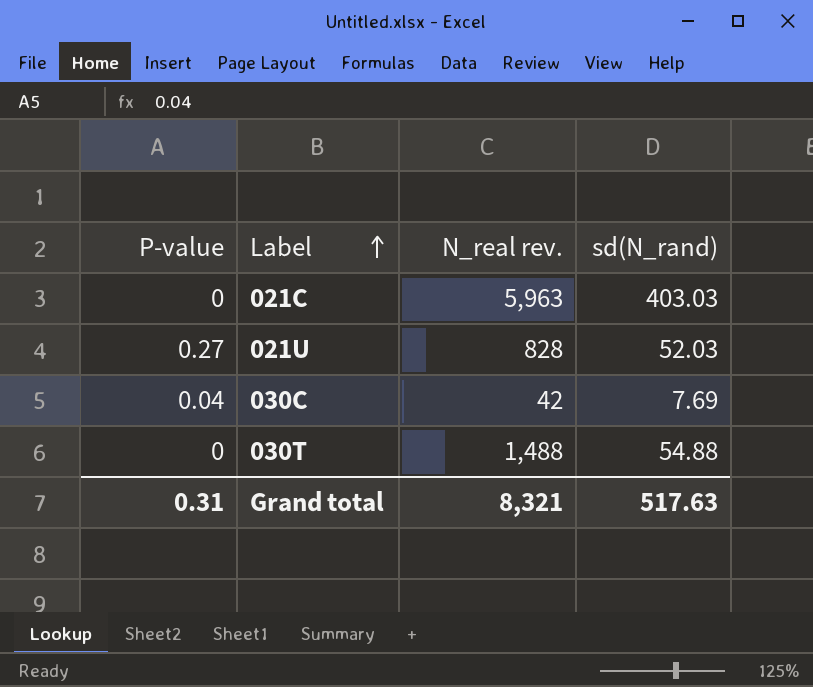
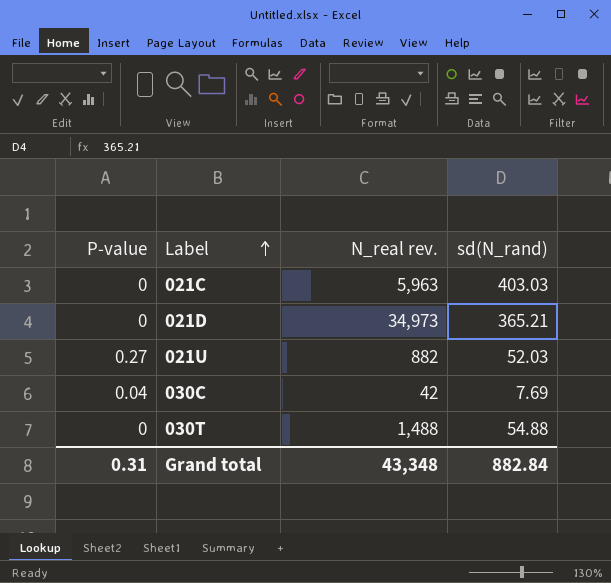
row 021D: none -> 0 | 34,973 | 365.21
021U | N_real rev.: 828 -> 882
Grand total | N_real rev.: 8,321 -> 43,348
Grand total | sd(N_rand): 517.63 -> 882.84

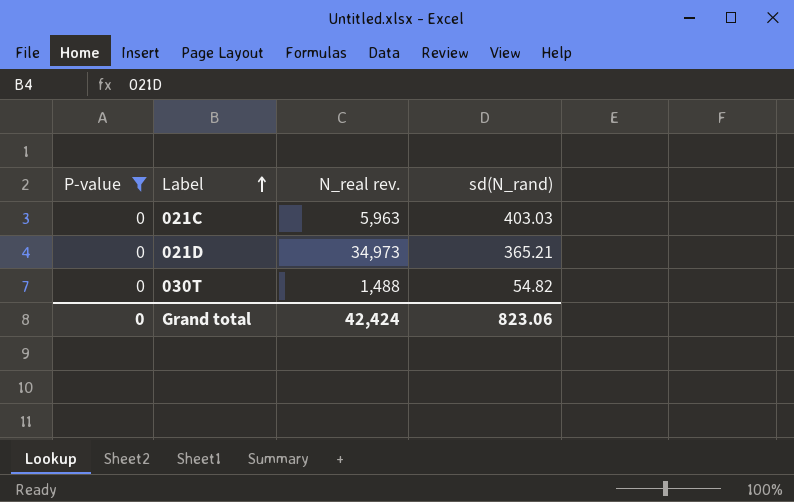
filter: none -> P-value = 0
030T | sd(N_rand): 54.88 -> 54.82
Grand total | P-value: 0.31 -> 0
Grand total | N_real rev.: 43,348 -> 42,424
Grand total | sd(N_rand): 882.84 -> 823.06

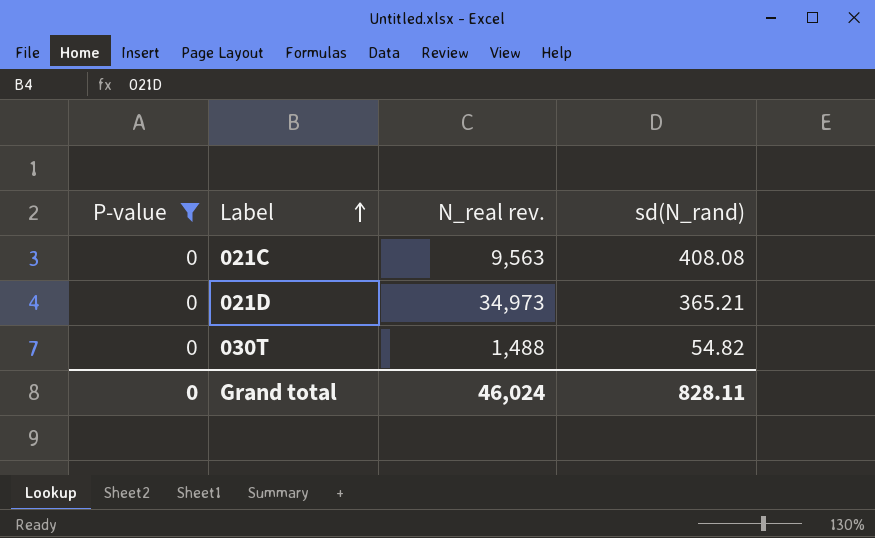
021C | N_real rev.: 5,963 -> 9,563
021C | sd(N_rand): 403.03 -> 408.08
Grand total | N_real rev.: 42,424 -> 46,024
Grand total | sd(N_rand): 823.06 -> 828.11

